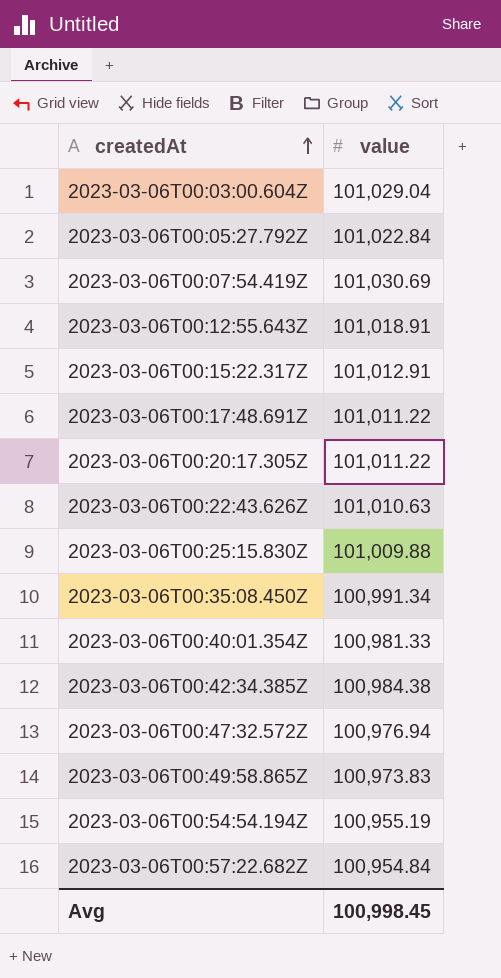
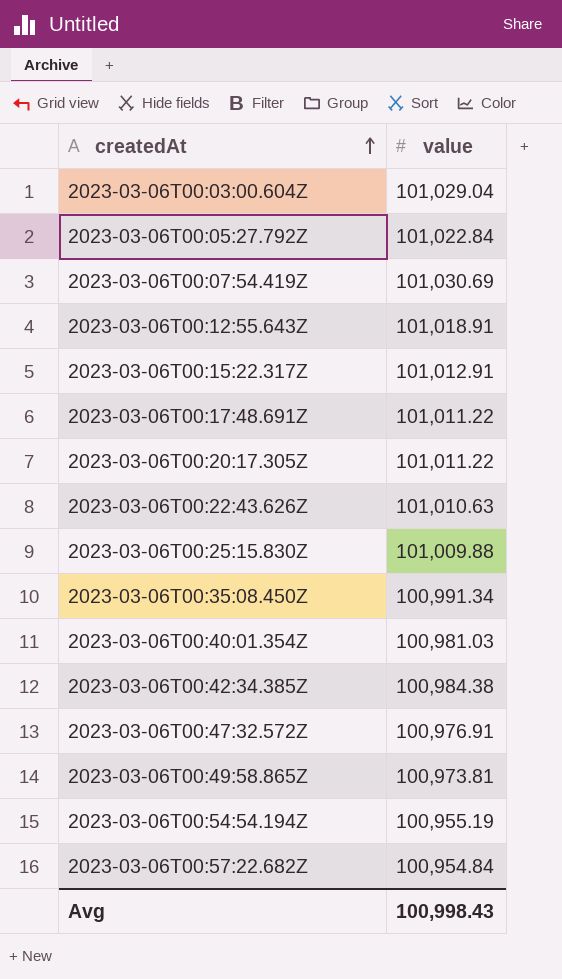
2023-03-06T00:40:01.354Z | value: 100,981.33 -> 100,981.03
2023-03-06T00:47:32.572Z | value: 100,976.94 -> 100,976.91
2023-03-06T00:49:58.865Z | value: 100,973.83 -> 100,973.81
Avg | value: 100,998.45 -> 100,998.43

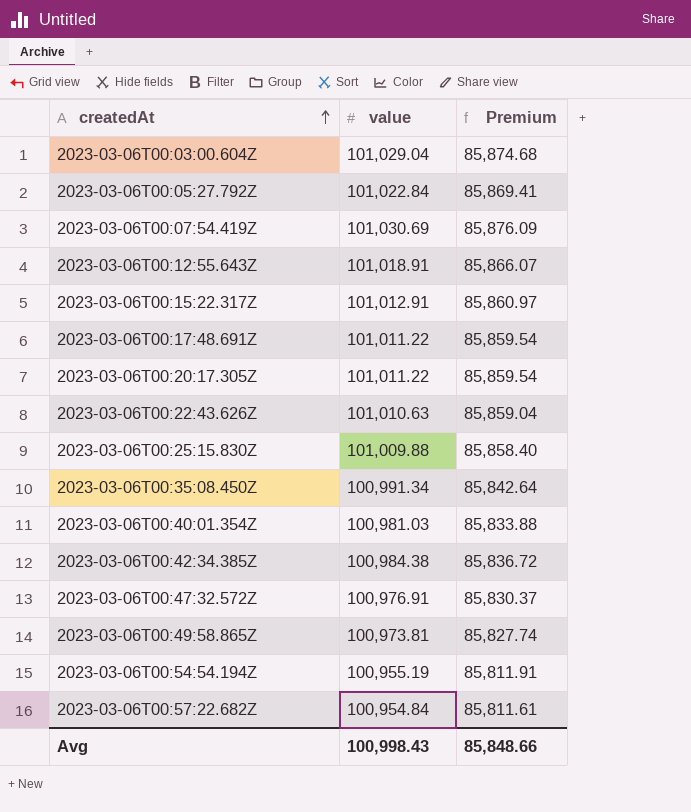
column Premium | formula: none -> [value] * 0.85

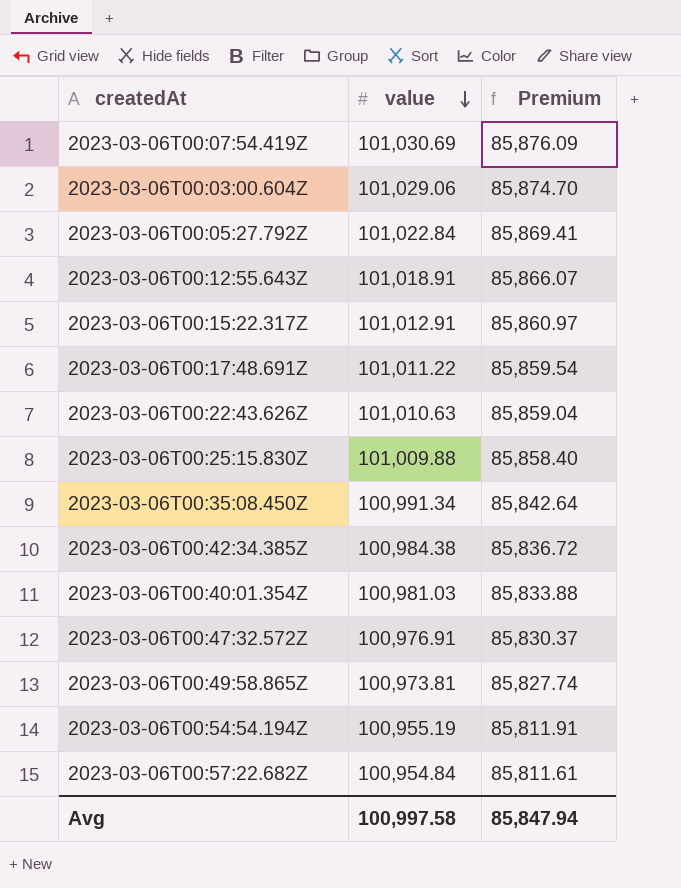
row order: createdAt ascending -> value descending
row 2023-03-06T00:20:17.305Z: 101,011.22 | 85,859.54 -> none
2023-03-06T00:03:00.604Z | value: 101,029.04 -> 101,029.06
2023-03-06T00:03:00.604Z | Premium: 85,874.68 -> 85,874.70
Avg | value: 100,998.43 -> 100,997.58
Avg | Premium: 85,848.66 -> 85,847.94

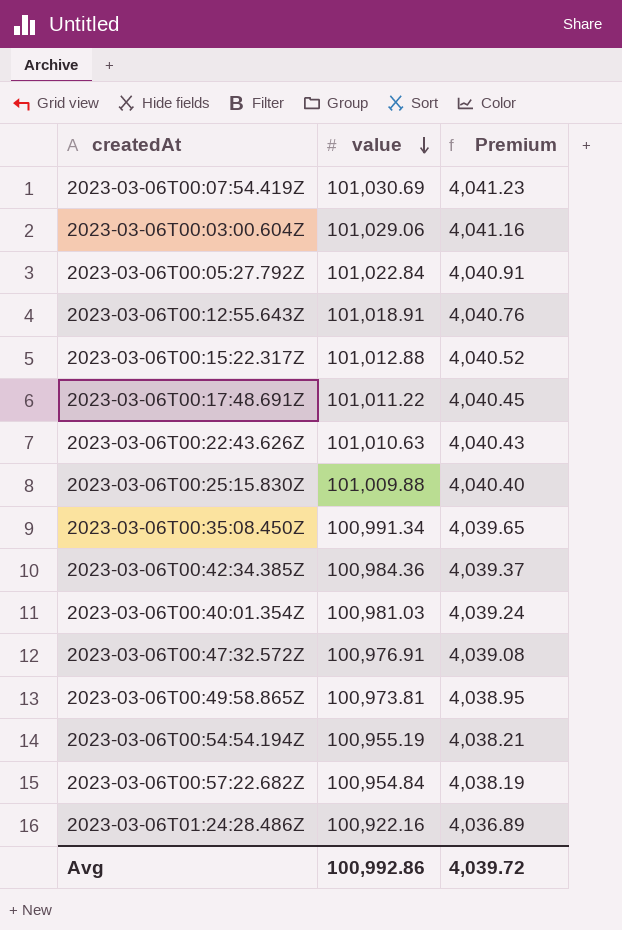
column Premium | formula: [value] * 0.85 -> [value] * 0.04
2023-03-06T00:15:22.317Z | value: 101,012.91 -> 101,012.88
2023-03-06T00:42:34.385Z | value: 100,984.38 -> 100,984.36
row 2023-03-06T01:24:28.486Z: none -> 100,922.16 | 4,036.89
Avg | value: 100,997.58 -> 100,992.86
Avg | Premium: 85,847.94 -> 4,039.72

